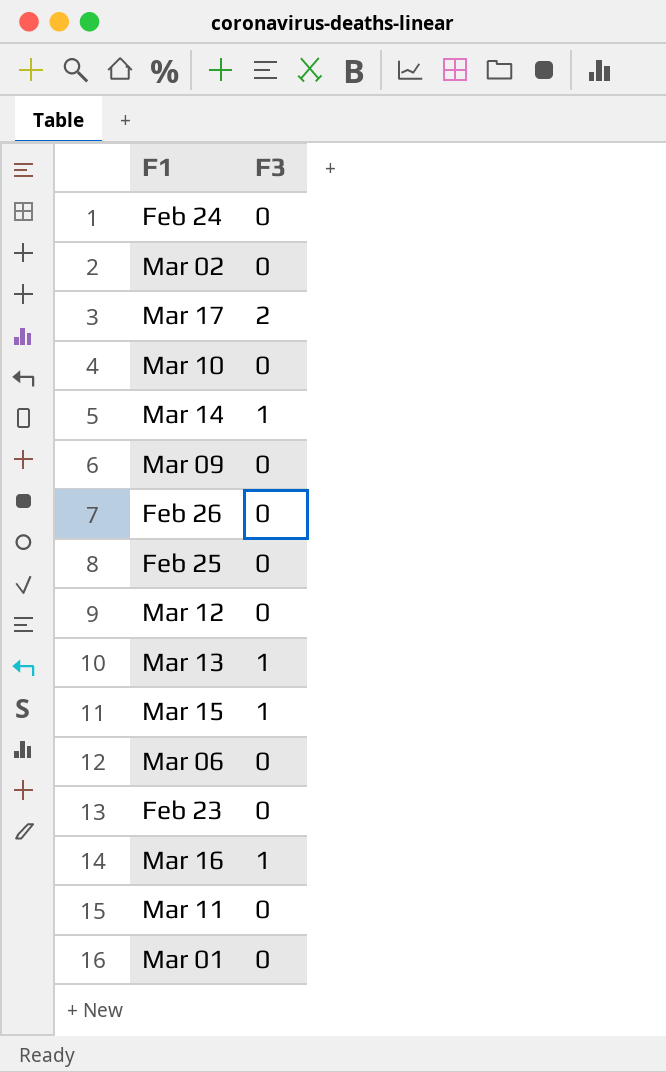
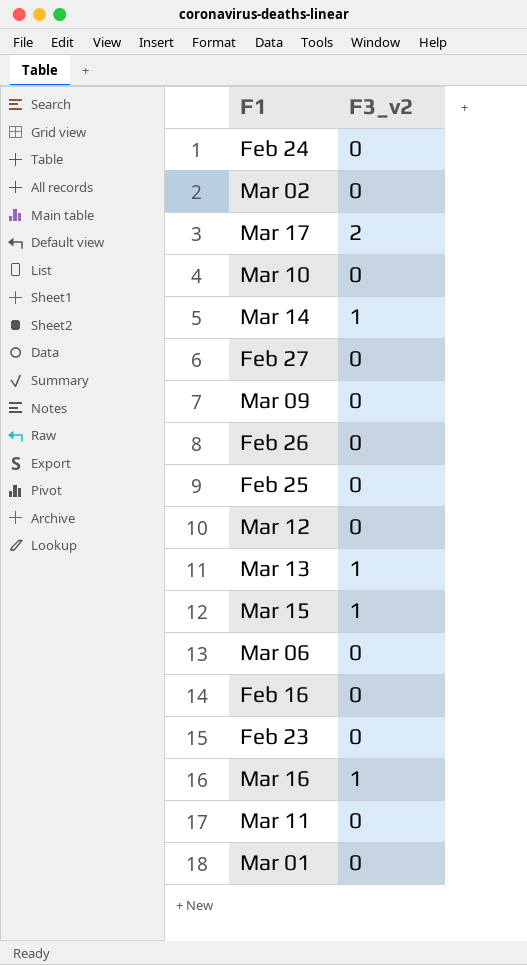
column name: F3 -> F3_v2
row Feb 27: none -> 0
row Feb 16: none -> 0

